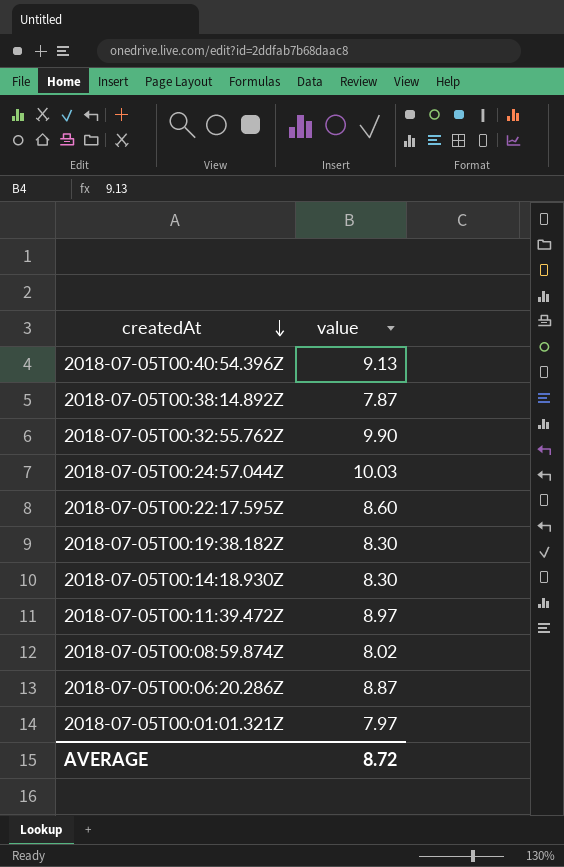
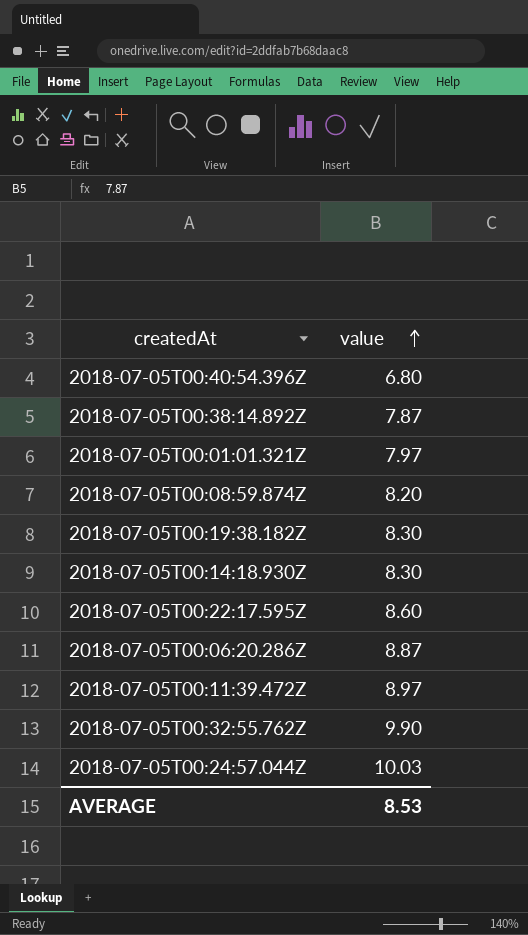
row order: createdAt descending -> value ascending
2018-07-05T00:40:54.396Z | value: 9.13 -> 6.80
2018-07-05T00:08:59.874Z | value: 8.02 -> 8.20
AVERAGE | value: 8.72 -> 8.53

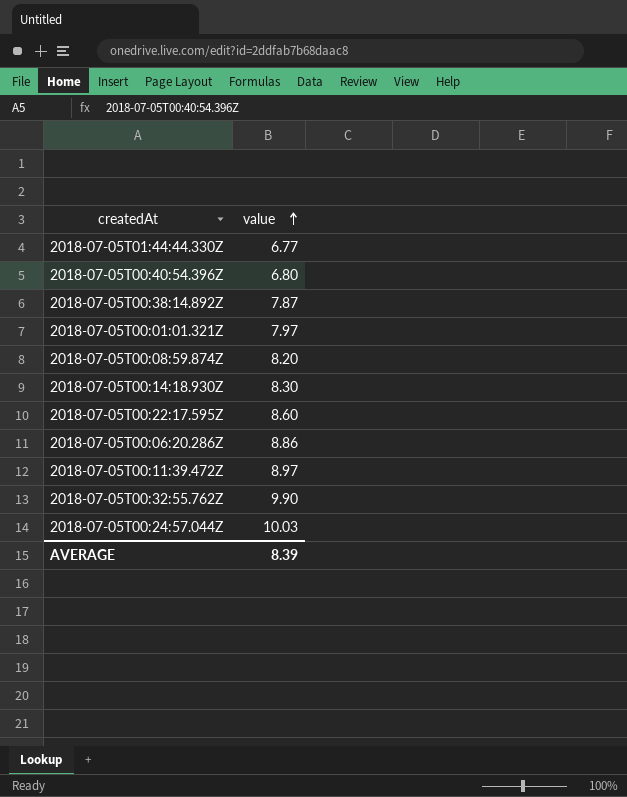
row 2018-07-05T00:19:38.182Z: 8.30 -> none
row 2018-07-05T01:44:44.330Z: none -> 6.77
2018-07-05T00:06:20.286Z | value: 8.87 -> 8.86
AVERAGE | value: 8.53 -> 8.39

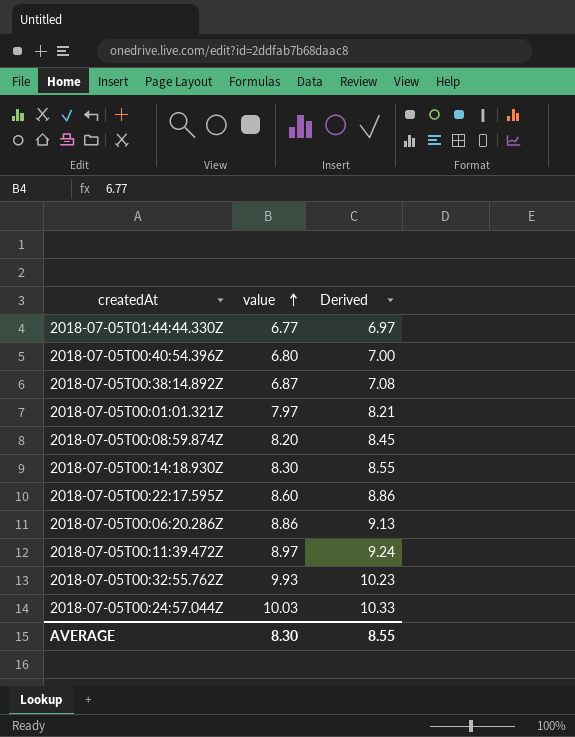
column Derived | formula: none -> [value] * 1.03
2018-07-05T00:38:14.892Z | value: 7.87 -> 6.87
2018-07-05T00:32:55.762Z | value: 9.90 -> 9.93
AVERAGE | value: 8.39 -> 8.30

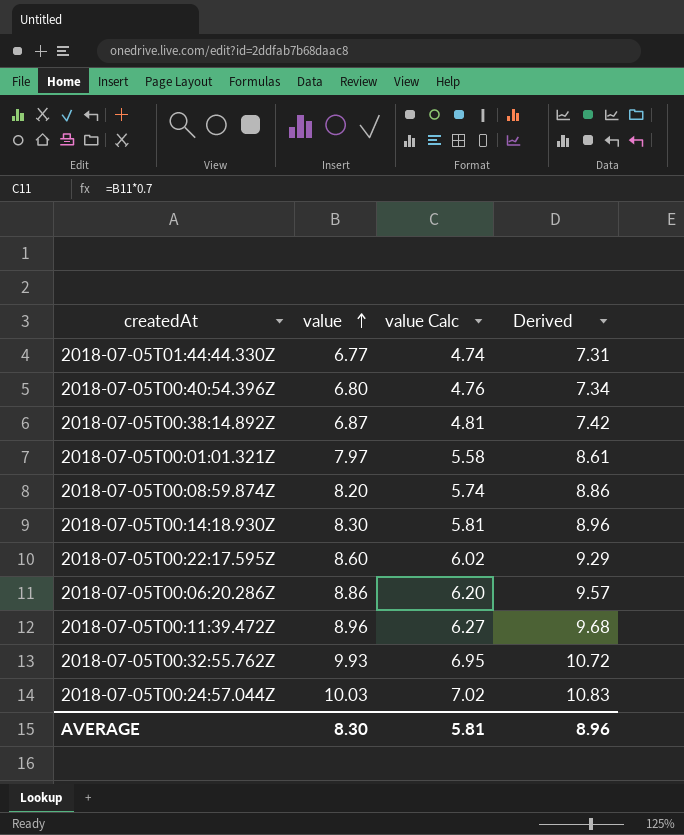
column value Calc | formula: none -> [value] * 0.7
column Derived | formula: [value] * 1.03 -> [value] * 1.08
2018-07-05T00:11:39.472Z | value: 8.97 -> 8.96
AVERAGE | Derived: 8.55 -> 8.96

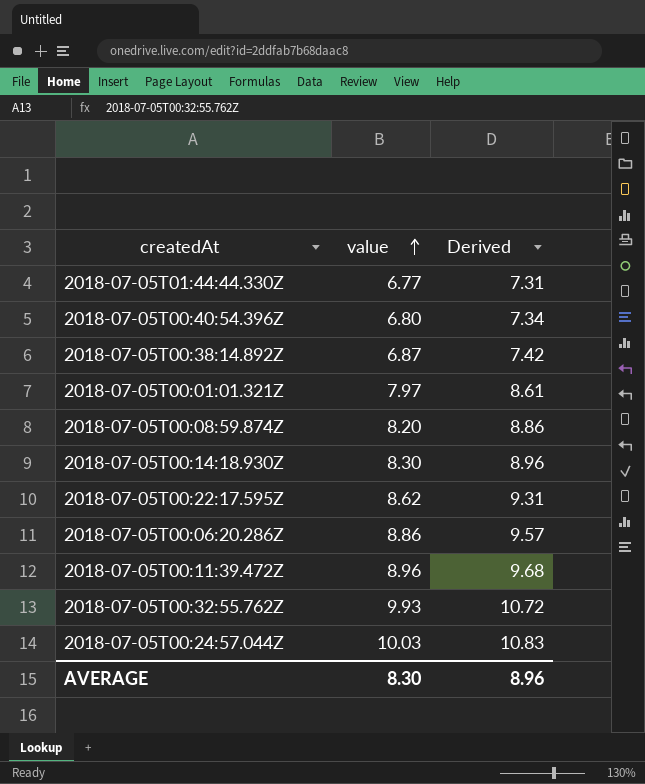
column value Calc | formula: [value] * 0.7 -> none
2018-07-05T00:22:17.595Z | value: 8.60 -> 8.62
2018-07-05T00:22:17.595Z | Derived: 9.29 -> 9.31

